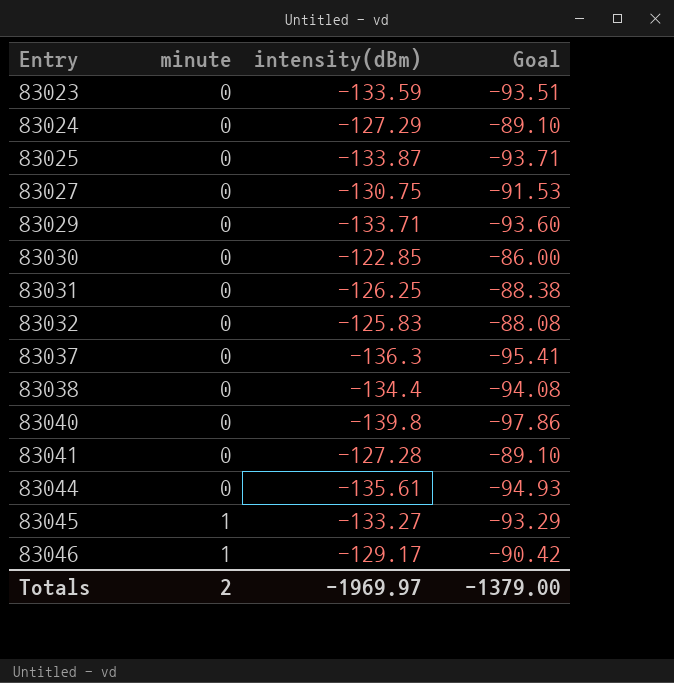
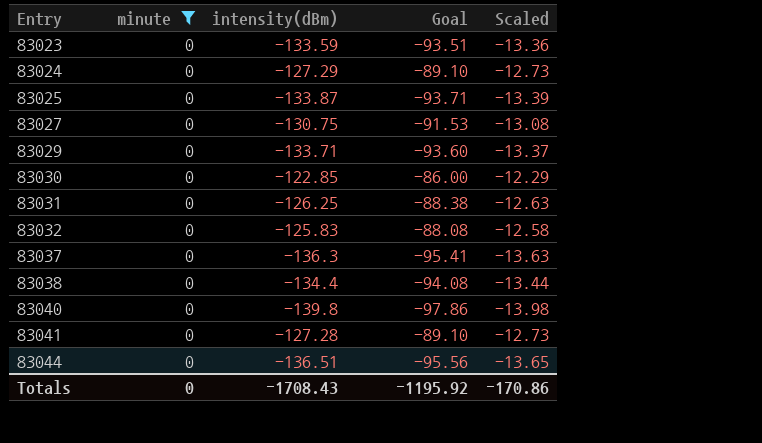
filter: none -> minute = 0
column Scaled | formula: none -> [intensity(dBm)] * 0.1
83044 | intensity(dBm): -135.61 -> -136.51
83044 | Goal: -94.93 -> -95.56
Totals | minute: 2 -> 0
Totals | intensity(dBm): -1969.97 -> -1708.43
Totals | Goal: -1379.00 -> -1195.92

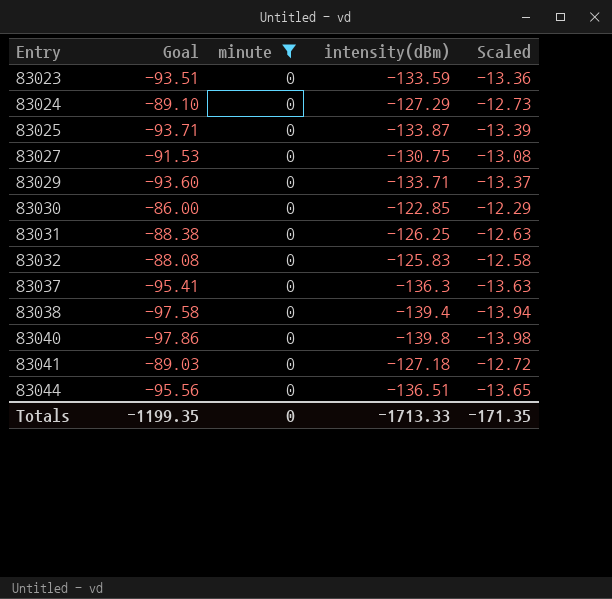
column Goal | position: 4 -> 2
83038 | Goal: -94.08 -> -97.58
83038 | intensity(dBm): -134.4 -> -139.4
83038 | Scaled: -13.44 -> -13.94
83041 | Goal: -89.10 -> -89.03
83041 | intensity(dBm): -127.28 -> -127.18
83041 | Scaled: -12.73 -> -12.72
Totals | Goal: -1195.92 -> -1199.35
Totals | intensity(dBm): -1708.43 -> -1713.33
Totals | Scaled: -170.86 -> -171.35

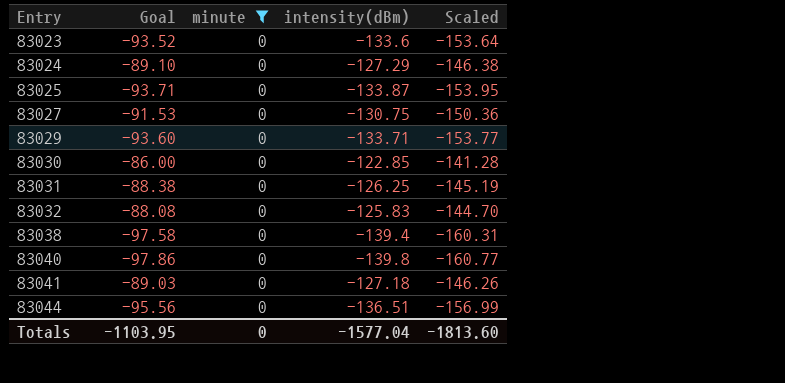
column Scaled | formula: [intensity(dBm)] * 0.1 -> [intensity(dBm)] * 1.15
row 83037: -95.41 | 0 | -136.3 | -13.63 -> none
83023 | Goal: -93.51 -> -93.52
83023 | intensity(dBm): -133.59 -> -133.6
Totals | Goal: -1199.35 -> -1103.95
Totals | intensity(dBm): -1713.33 -> -1577.04
Totals | Scaled: -171.35 -> -1813.60

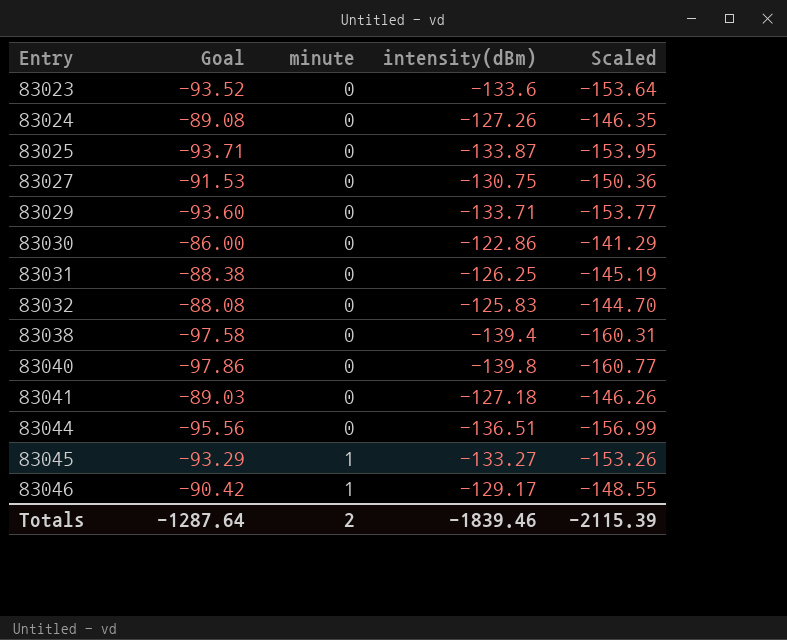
filter: minute = 0 -> none
83024 | Goal: -89.10 -> -89.08
83024 | intensity(dBm): -127.29 -> -127.26
83024 | Scaled: -146.38 -> -146.35
83030 | intensity(dBm): -122.85 -> -122.86
83030 | Scaled: -141.28 -> -141.29
Totals | Goal: -1103.95 -> -1287.64
Totals | minute: 0 -> 2
Totals | intensity(dBm): -1577.04 -> -1839.46
Totals | Scaled: -1813.60 -> -2115.39

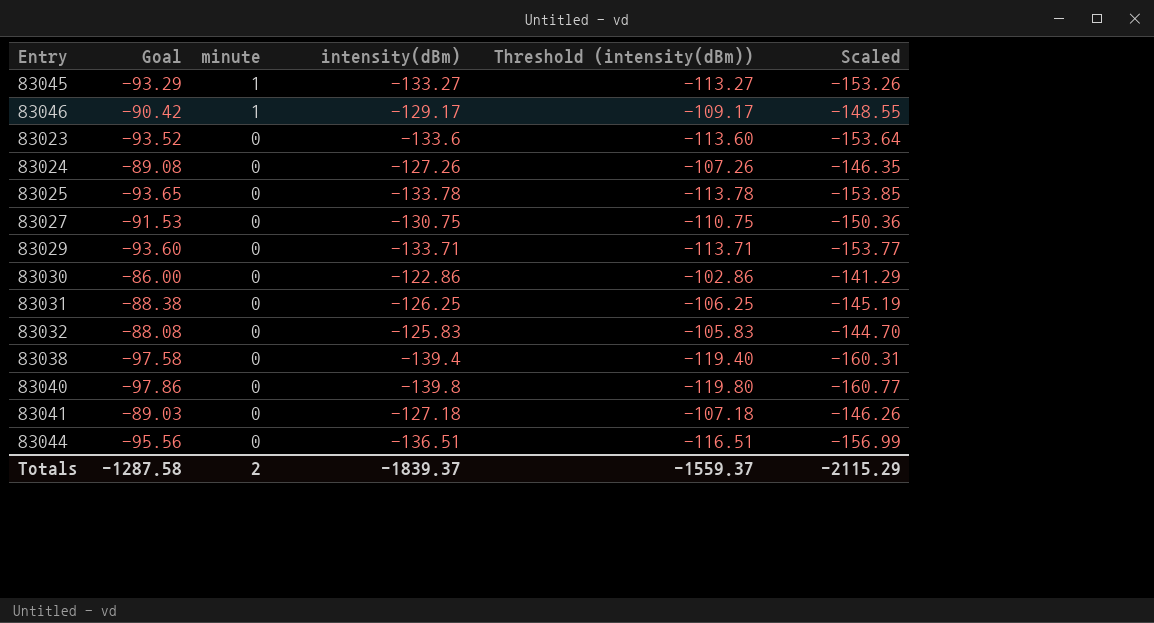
row order: Entry ascending -> minute descending
column Threshold (intensity(dBm)) | formula: none -> [intensity(dBm)] + 20
83025 | Goal: -93.71 -> -93.65
83025 | intensity(dBm): -133.87 -> -133.78
83025 | Scaled: -153.95 -> -153.85
Totals | Goal: -1287.64 -> -1287.58
Totals | intensity(dBm): -1839.46 -> -1839.37
Totals | Scaled: -2115.39 -> -2115.29

